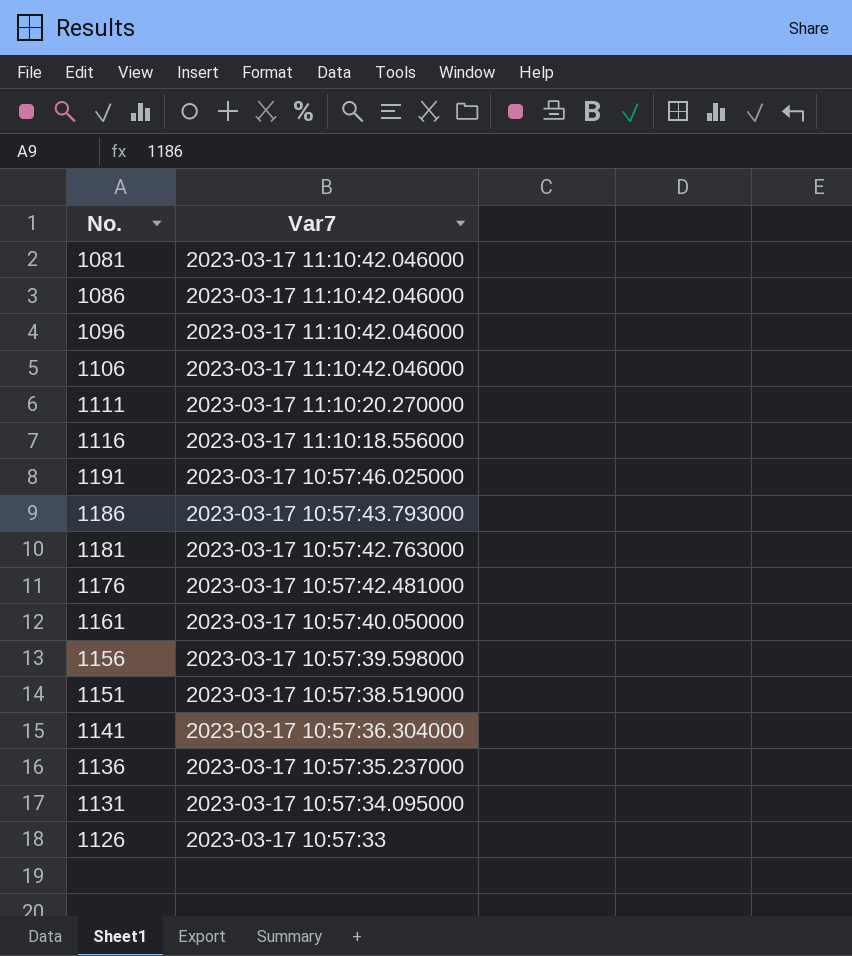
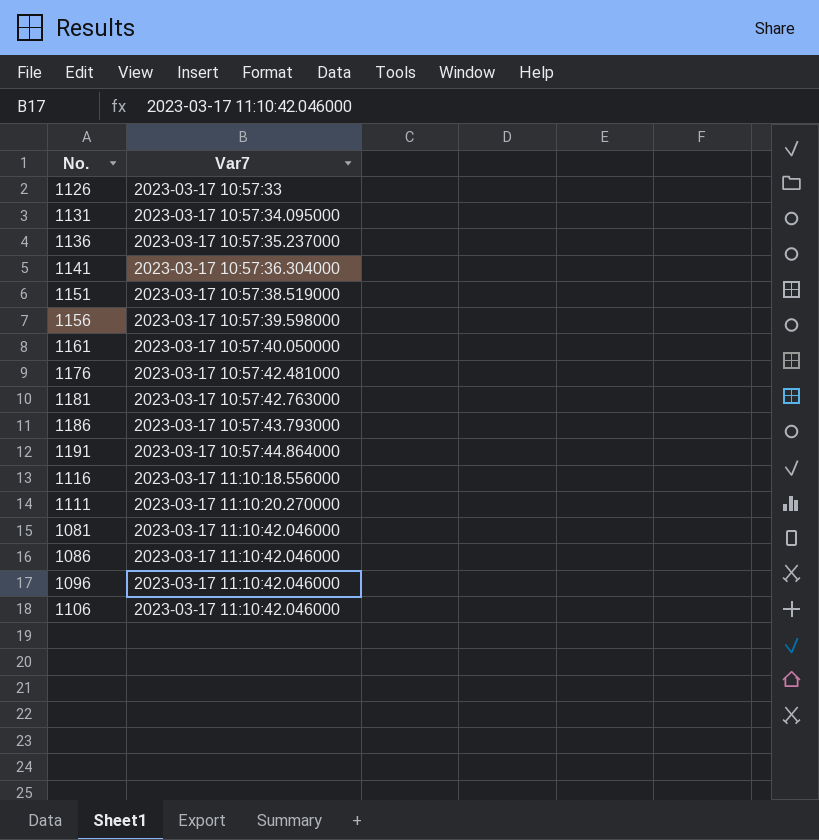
row order: Var7 descending -> Var7 ascending
1191 | Var7: 2023-03-17 10:57:46.025000 -> 2023-03-17 10:57:44.864000

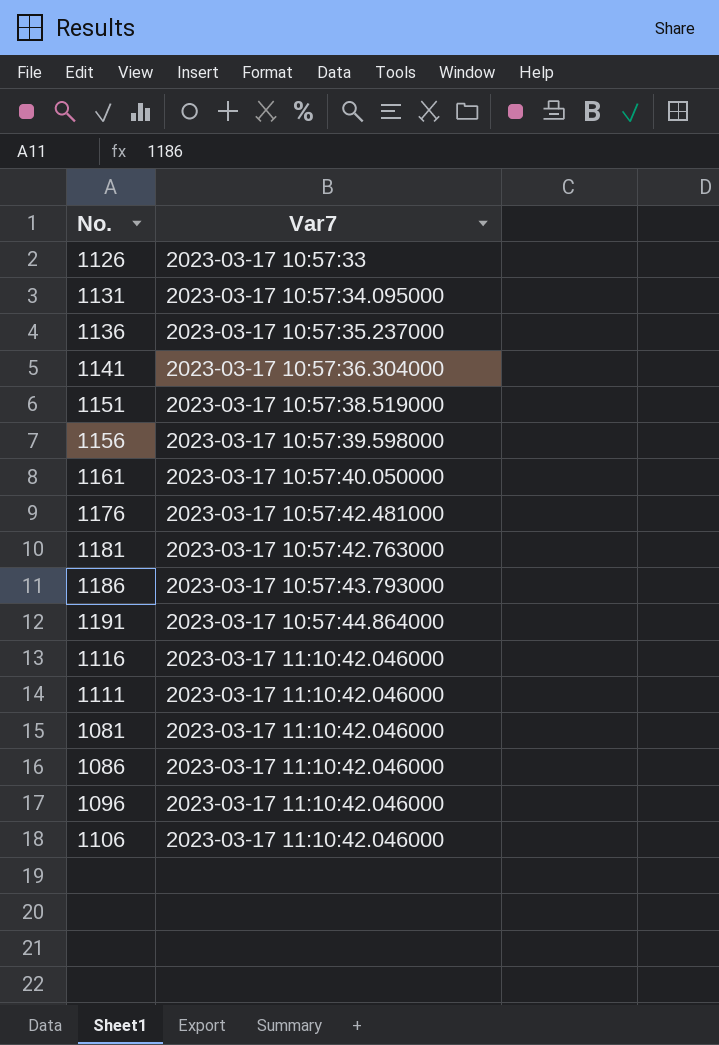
1116 | Var7: 2023-03-17 11:10:18.556000 -> 2023-03-17 11:10:42.046000
1111 | Var7: 2023-03-17 11:10:20.270000 -> 2023-03-17 11:10:42.046000

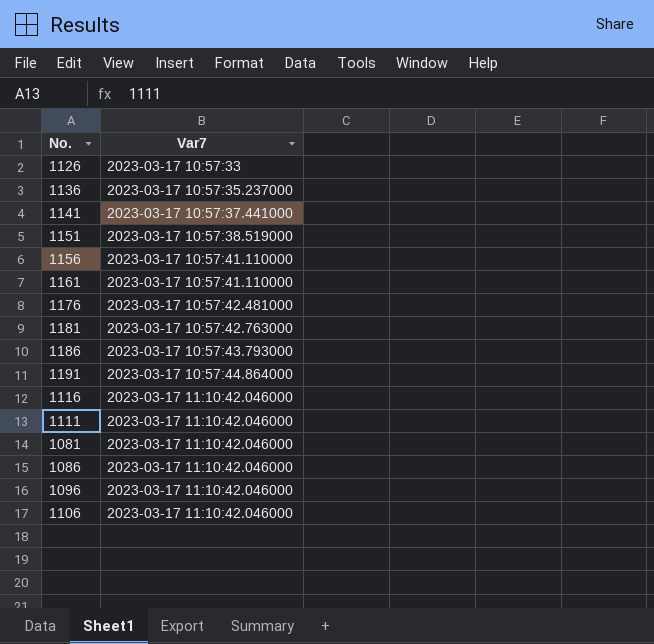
row 1131: 2023-03-17 10:57:34.095000 -> none
1141 | Var7: 2023-03-17 10:57:36.304000 -> 2023-03-17 10:57:37.441000
1156 | Var7: 2023-03-17 10:57:39.598000 -> 2023-03-17 10:57:41.110000
1161 | Var7: 2023-03-17 10:57:40.050000 -> 2023-03-17 10:57:41.110000

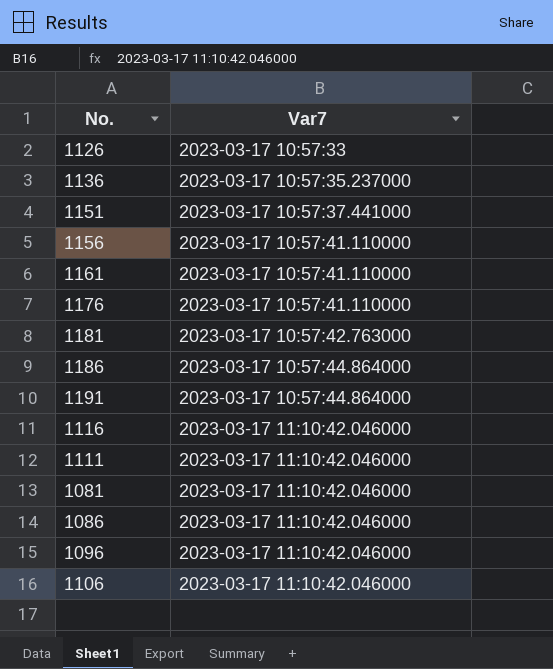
row 1141: 2023-03-17 10:57:37.441000 -> none
1151 | Var7: 2023-03-17 10:57:38.519000 -> 2023-03-17 10:57:37.441000
1176 | Var7: 2023-03-17 10:57:42.481000 -> 2023-03-17 10:57:41.110000
1186 | Var7: 2023-03-17 10:57:43.793000 -> 2023-03-17 10:57:44.864000

